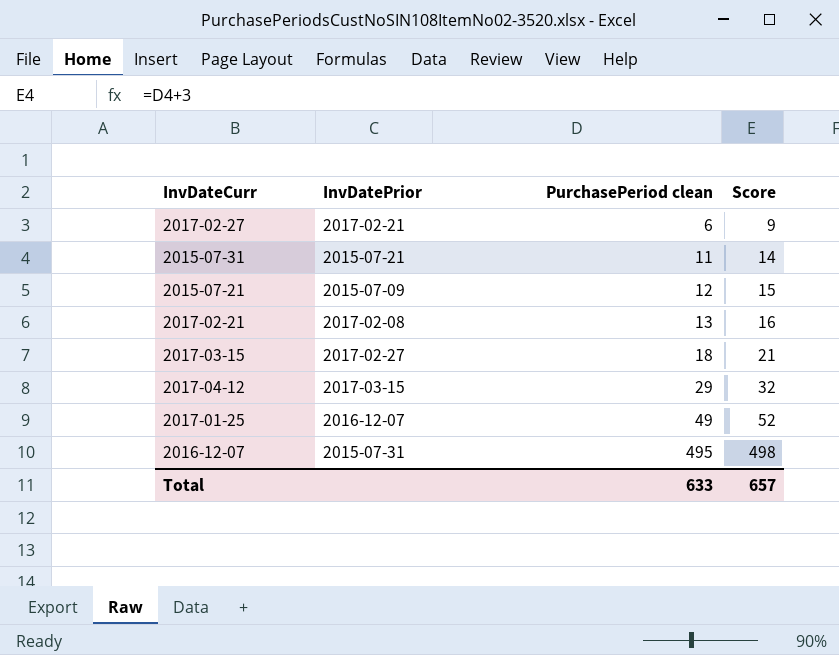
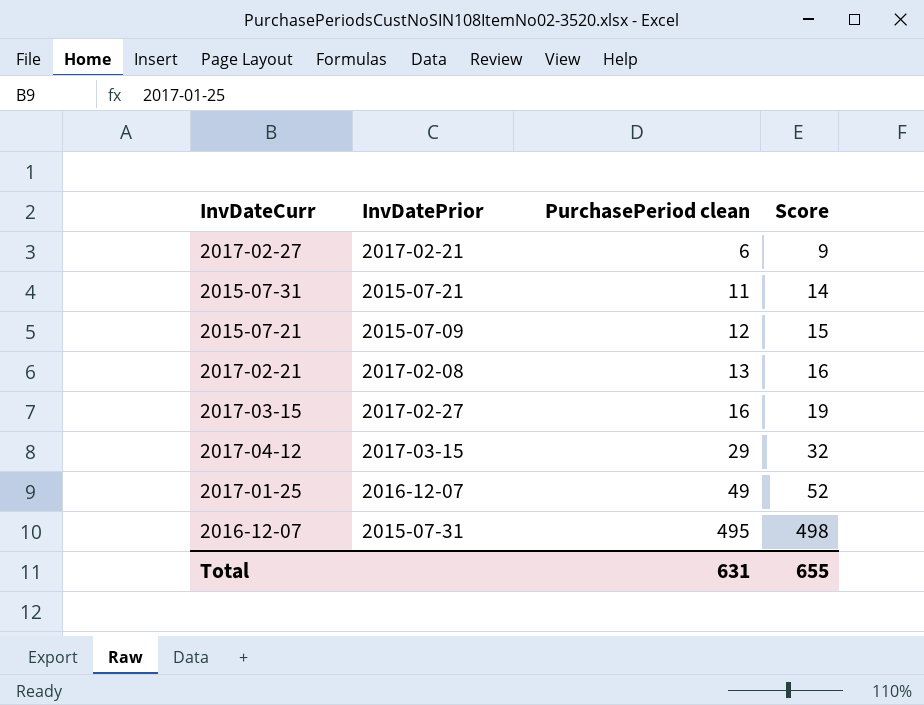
2017-03-15 | PurchasePeriod clean: 18 -> 16
2017-03-15 | Score: 21 -> 19
Total | PurchasePeriod clean: 633 -> 631
Total | Score: 657 -> 655

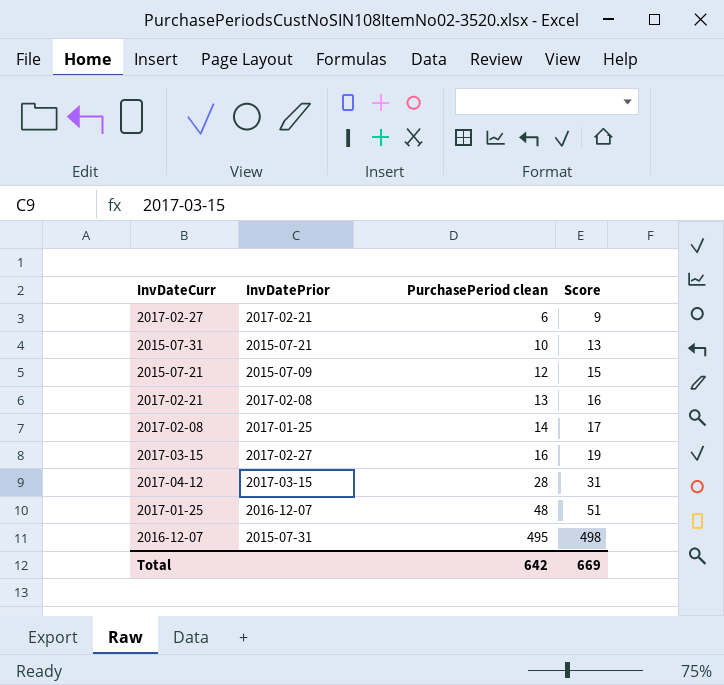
2015-07-31 | PurchasePeriod clean: 11 -> 10
2015-07-31 | Score: 14 -> 13
row 2017-02-08: none -> 2017-01-25 | 14 | 17
2017-04-12 | PurchasePeriod clean: 29 -> 28
2017-04-12 | Score: 32 -> 31
2017-01-25 | PurchasePeriod clean: 49 -> 48
2017-01-25 | Score: 52 -> 51
Total | PurchasePeriod clean: 631 -> 642
Total | Score: 655 -> 669

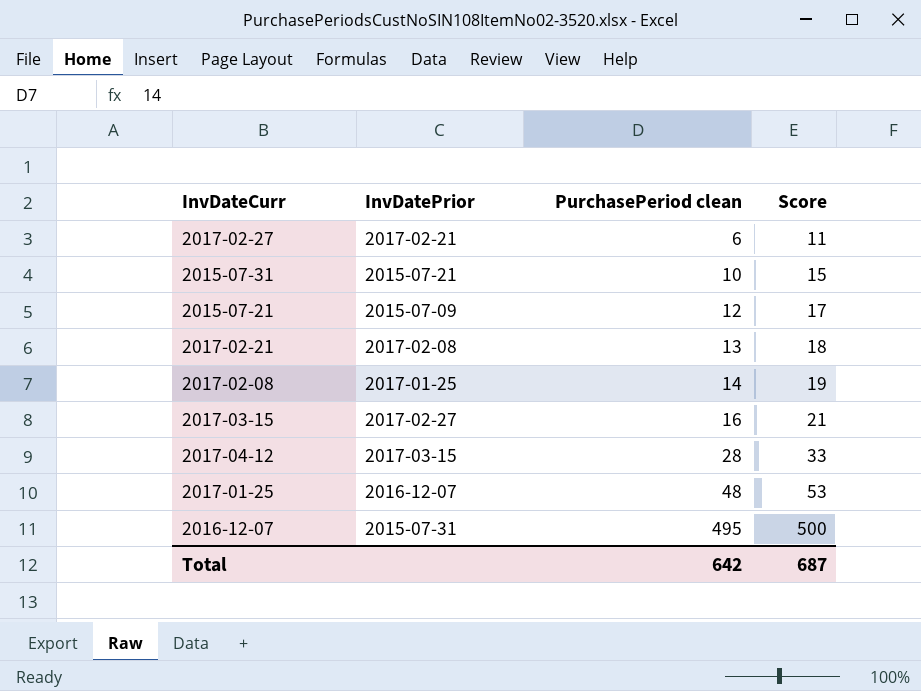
column Score | formula: [PurchasePeriod clean] + 3 -> [PurchasePeriod clean] + 5
Total | Score: 669 -> 687

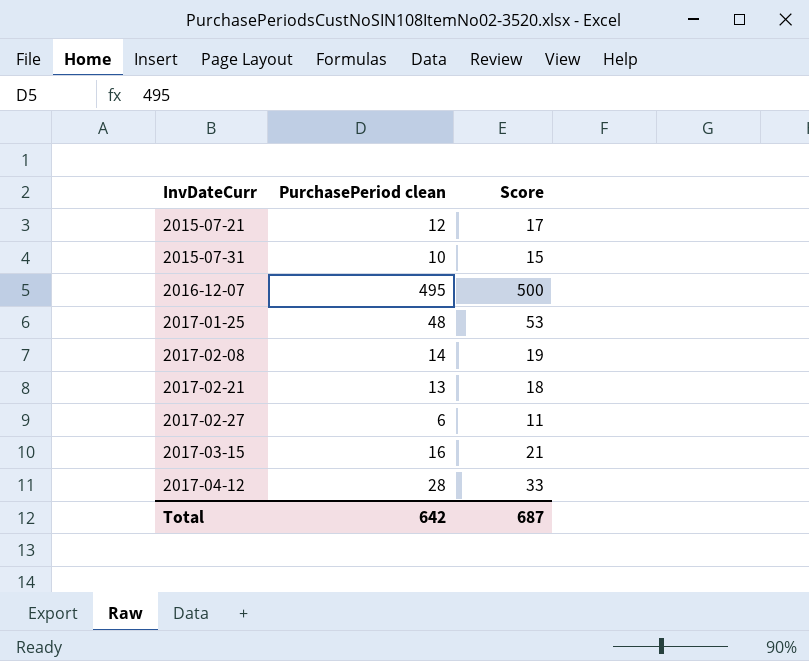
row order: PurchasePeriod clean ascending -> InvDateCurr ascending
column InvDatePrior | position: 2 -> none

